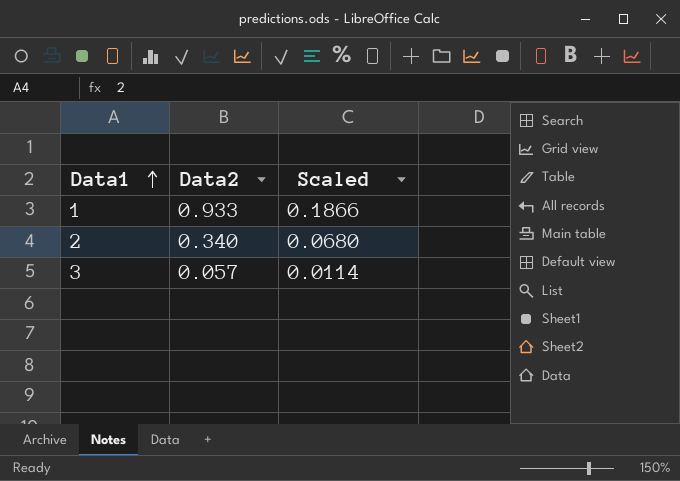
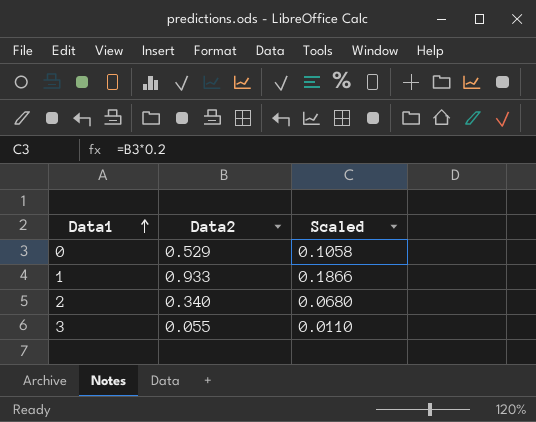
row 0: none -> 0.529 | 0.1058
3 | Data2: 0.057 -> 0.055
3 | Scaled: 0.0114 -> 0.0110

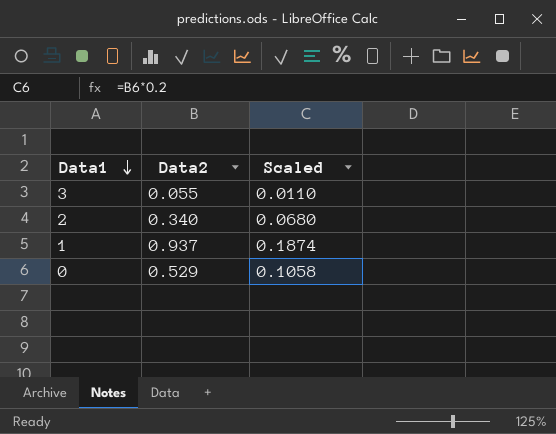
row order: Data1 ascending -> Data1 descending
1 | Data2: 0.933 -> 0.937
1 | Scaled: 0.1866 -> 0.1874

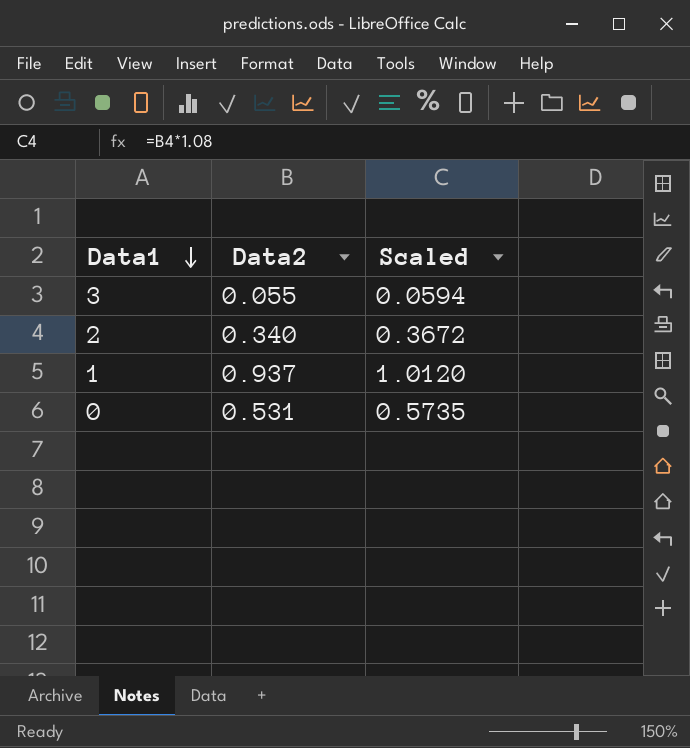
column Scaled | formula: [Data2] * 0.2 -> [Data2] * 1.08
0 | Data2: 0.529 -> 0.531

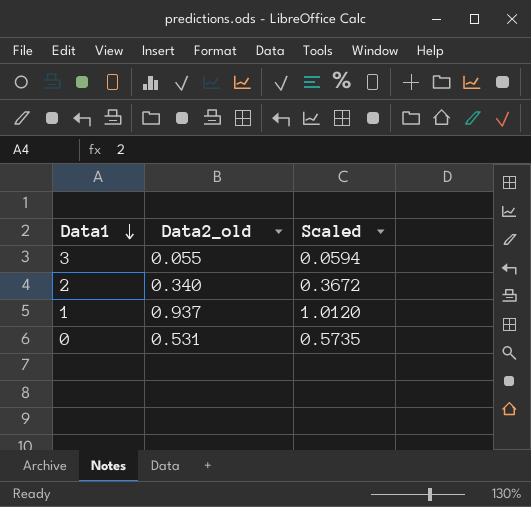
column name: Data2 -> Data2_old

